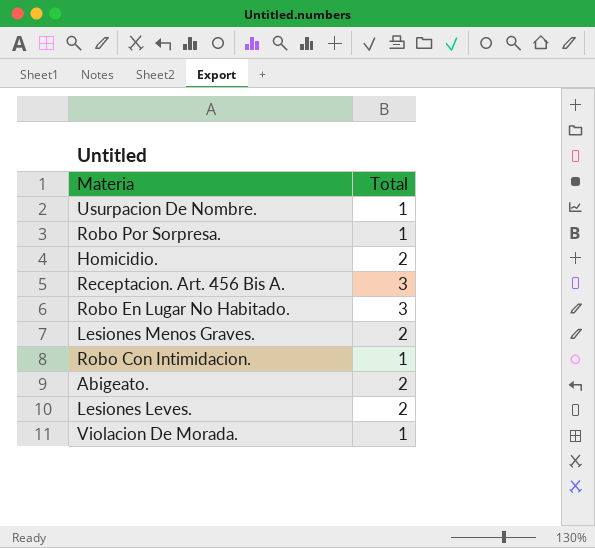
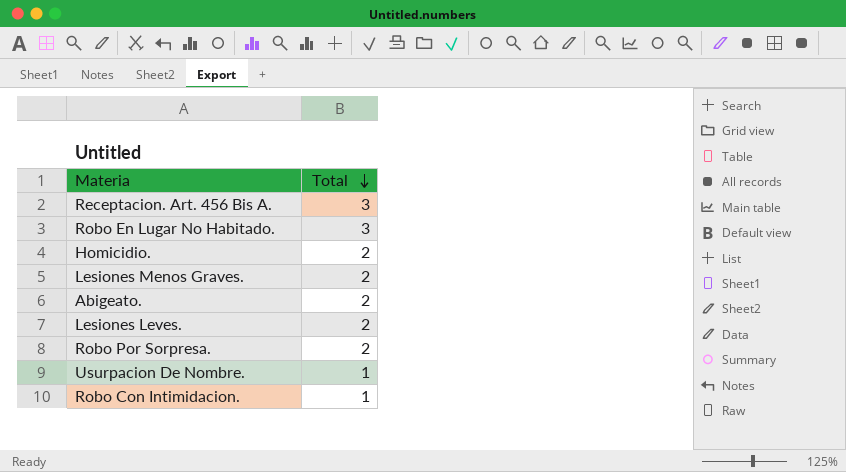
row order: none -> Total descending
row Violacion De Morada.: 1 -> none
Robo Por Sorpresa. | Total: 1 -> 2

